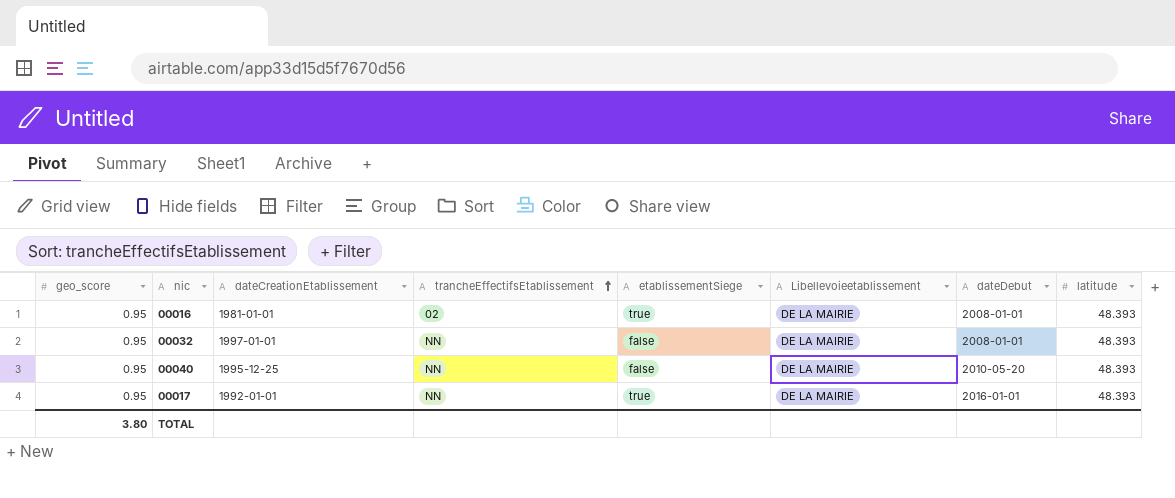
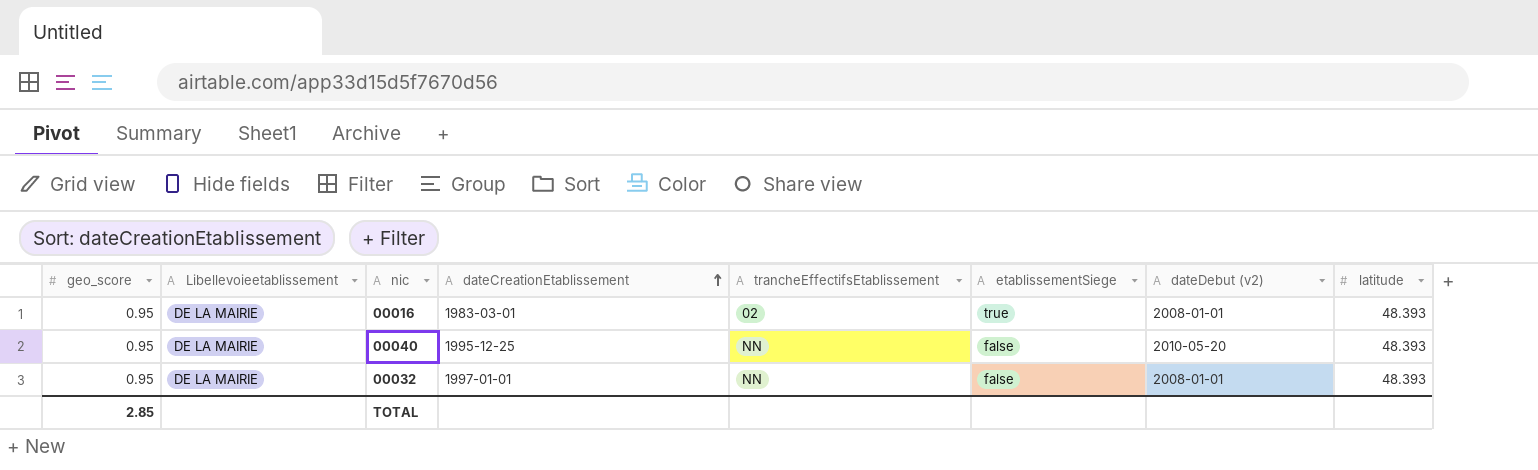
row order: trancheEffectifsEtablissement ascending -> dateCreationEtablissement ascending
column Libellevoieetablissement | position: 6 -> 2
column name: dateDebut -> dateDebut (v2)
row 00017: 0.95 | 1992-01-01 | NN | true | DE LA MAIRIE | 2016-01-01 | 48.393 -> none
00016 | dateCreationEtablissement: 1981-01-01 -> 1983-03-01
TOTAL | geo_score: 3.80 -> 2.85

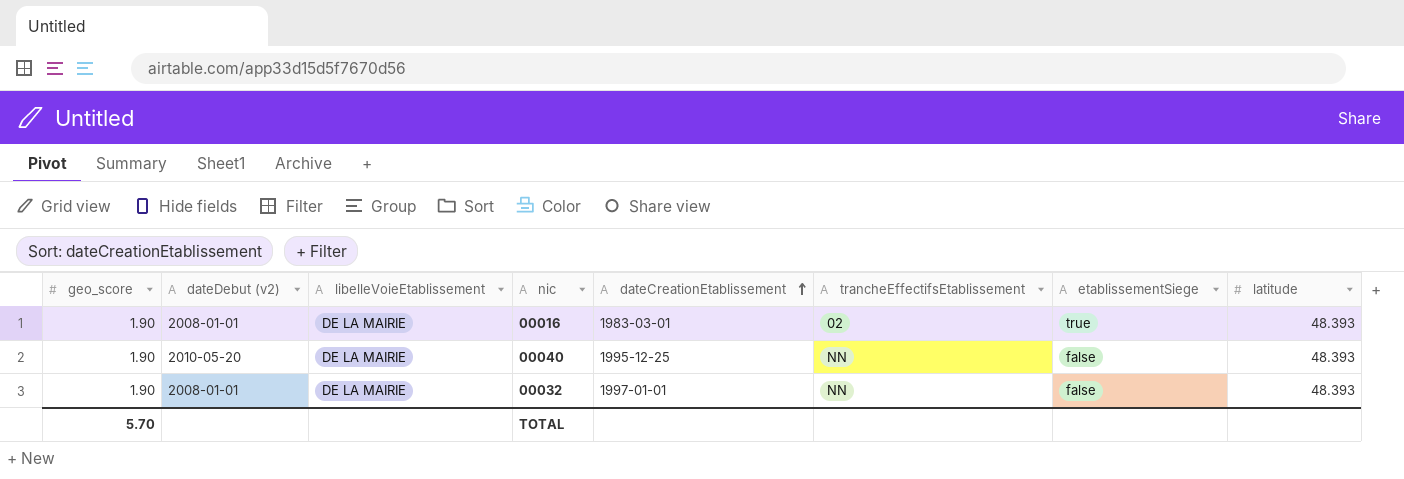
column dateDebut (v2) | position: 7 -> 2
column name: Libellevoieetablissement -> libelleVoieEtablissement
00016 | geo_score: 0.95 -> 1.90
00040 | geo_score: 0.95 -> 1.90
00032 | geo_score: 0.95 -> 1.90
TOTAL | geo_score: 2.85 -> 5.70

